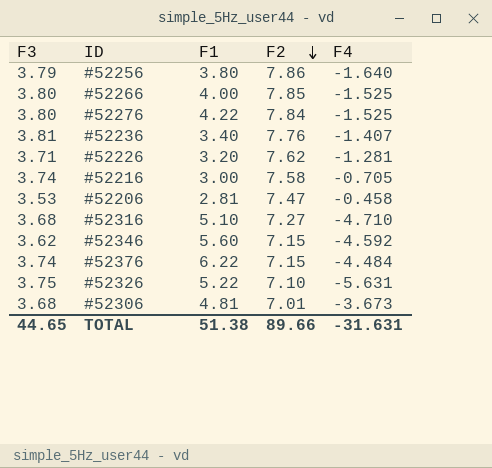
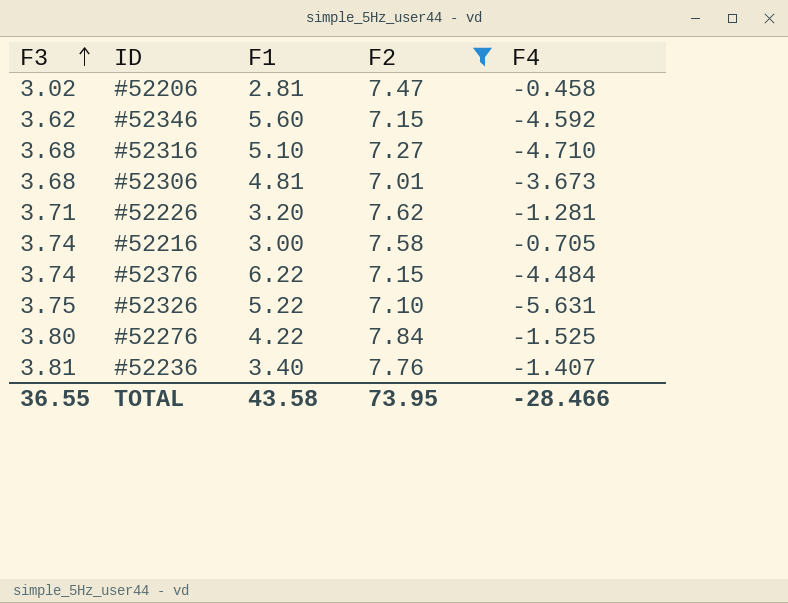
filter: none -> F2 <= 7.84
row order: F2 descending -> F3 ascending
#52206 | F3: 3.53 -> 3.02
TOTAL | F3: 44.65 -> 36.55
TOTAL | F1: 51.38 -> 43.58
TOTAL | F2: 89.66 -> 73.95
TOTAL | F4: -31.631 -> -28.466

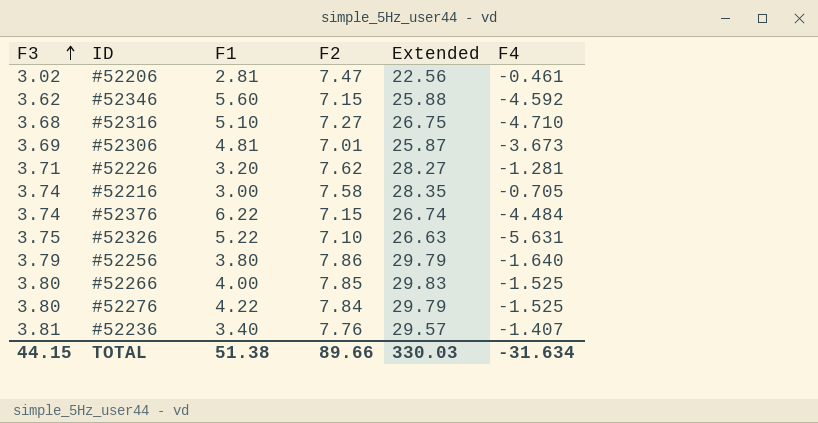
filter: F2 <= 7.84 -> none
column Extended | formula: none -> [F3] * [F2]
#52206 | F4: -0.458 -> -0.461
#52306 | F3: 3.68 -> 3.69
TOTAL | F3: 36.55 -> 44.15
TOTAL | F1: 43.58 -> 51.38
TOTAL | F2: 73.95 -> 89.66
TOTAL | F4: -28.466 -> -31.634

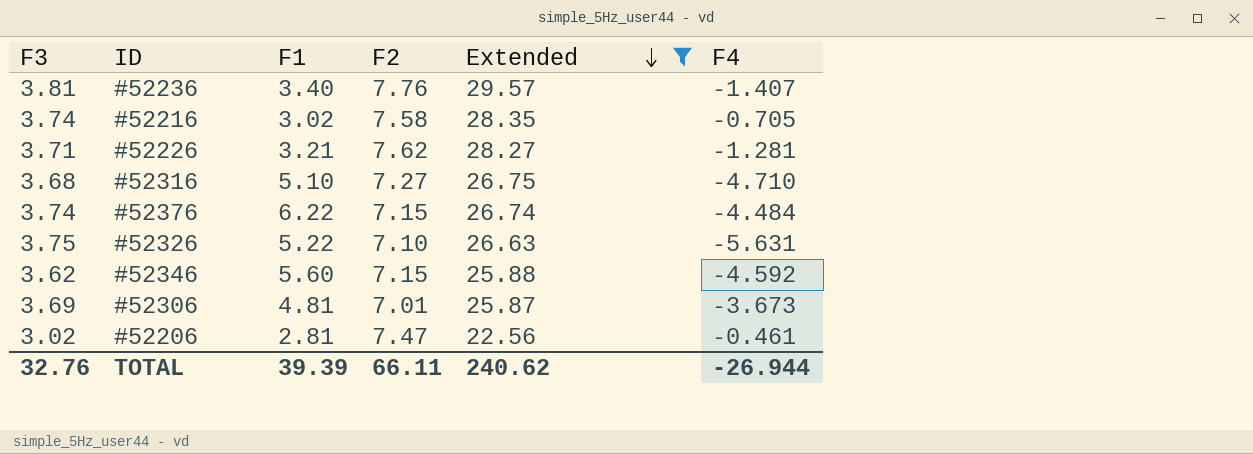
filter: none -> Extended <= 29.57
row order: F3 ascending -> Extended descending
#52216 | F1: 3.00 -> 3.02
#52226 | F1: 3.20 -> 3.21
TOTAL | F3: 44.15 -> 32.76
TOTAL | F1: 51.38 -> 39.39
TOTAL | F2: 89.66 -> 66.11
TOTAL | Extended: 330.03 -> 240.62
TOTAL | F4: -31.634 -> -26.944

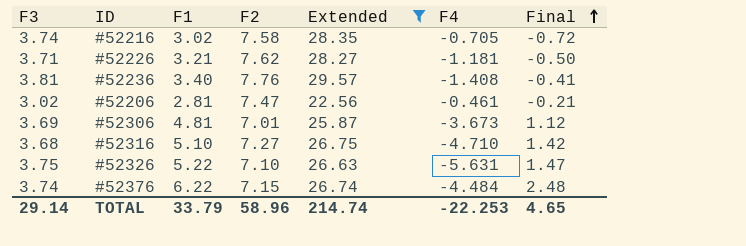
row order: Extended descending -> Final ascending
column Final | formula: none -> [F1] - [F3]
row #52346: 3.62 | 5.60 | 7.15 | 25.88 | -4.592 -> none
#52226 | F4: -1.281 -> -1.181
#52236 | F4: -1.407 -> -1.408
TOTAL | F3: 32.76 -> 29.14
TOTAL | F1: 39.39 -> 33.79
TOTAL | F2: 66.11 -> 58.96
TOTAL | Extended: 240.62 -> 214.74
TOTAL | F4: -26.944 -> -22.253

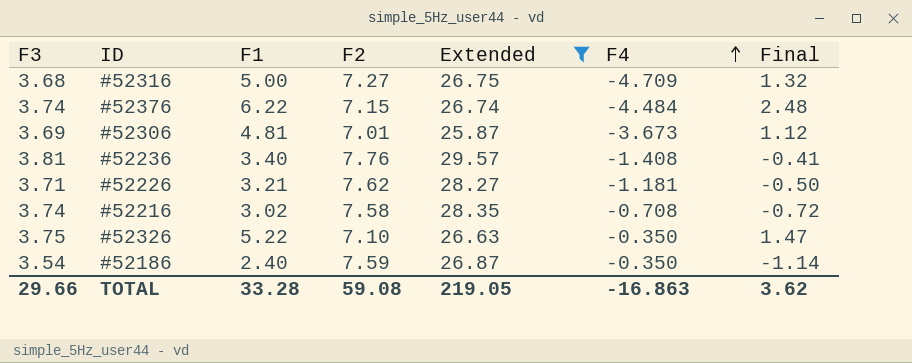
row order: Final ascending -> F4 ascending
row #52206: 3.02 | 2.81 | 7.47 | 22.56 | -0.461 | -0.21 -> none
#52316 | F1: 5.10 -> 5.00
#52316 | F4: -4.710 -> -4.709
#52316 | Final: 1.42 -> 1.32
#52216 | F4: -0.705 -> -0.708
#52326 | F4: -5.631 -> -0.350
row #52186: none -> 3.54 | 2.40 | 7.59 | 26.87 | -0.350 | -1.14
TOTAL | F3: 29.14 -> 29.66
TOTAL | F1: 33.79 -> 33.28
TOTAL | F2: 58.96 -> 59.08
TOTAL | Extended: 214.74 -> 219.05
TOTAL | F4: -22.253 -> -16.863
TOTAL | Final: 4.65 -> 3.62

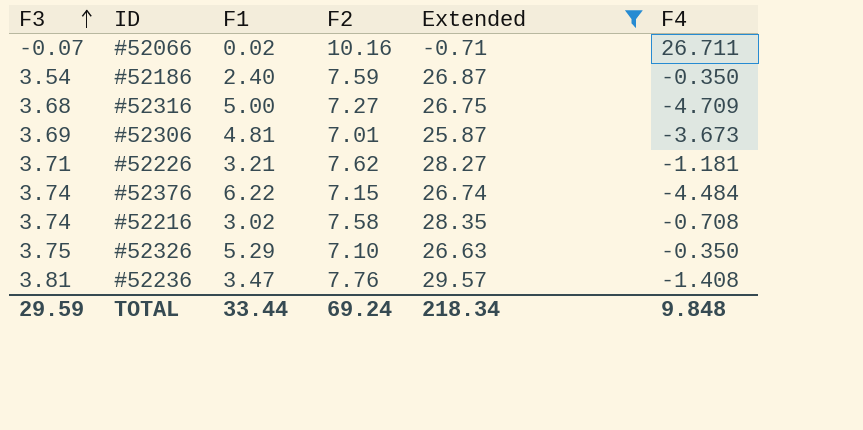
row order: F4 ascending -> F3 ascending
column Final | formula: [F1] - [F3] -> none
row #52066: none -> -0.07 | 0.02 | 10.16 | -0.71 | 26.711
#52326 | F1: 5.22 -> 5.29
#52236 | F1: 3.40 -> 3.47
TOTAL | F3: 29.66 -> 29.59
TOTAL | F1: 33.28 -> 33.44
TOTAL | F2: 59.08 -> 69.24
TOTAL | Extended: 219.05 -> 218.34
TOTAL | F4: -16.863 -> 9.848

